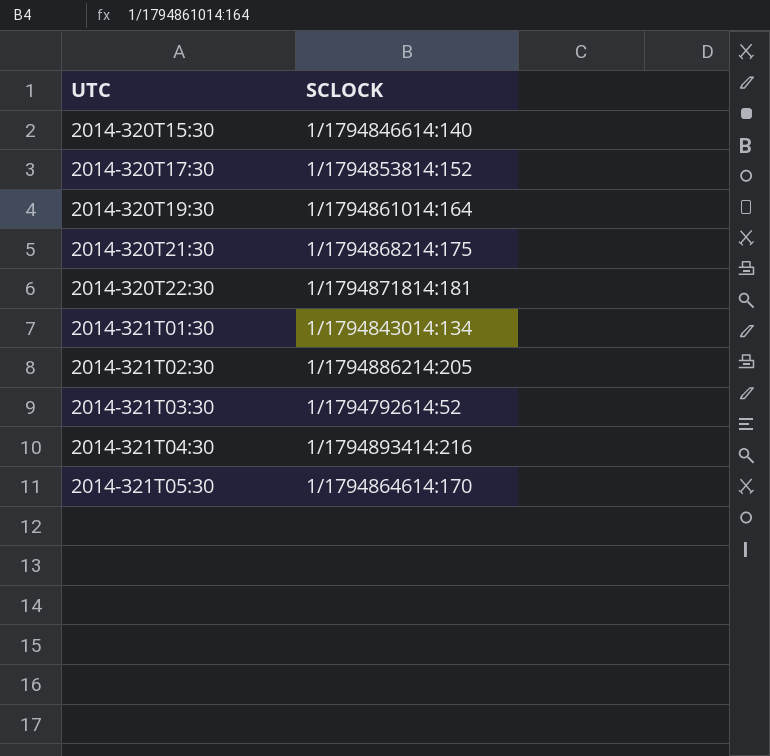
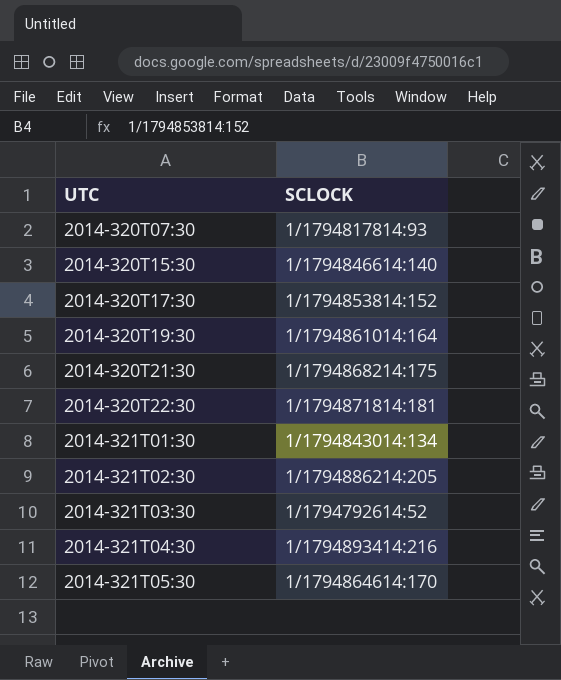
row 2014-320T07:30: none -> 1/1794817814:93

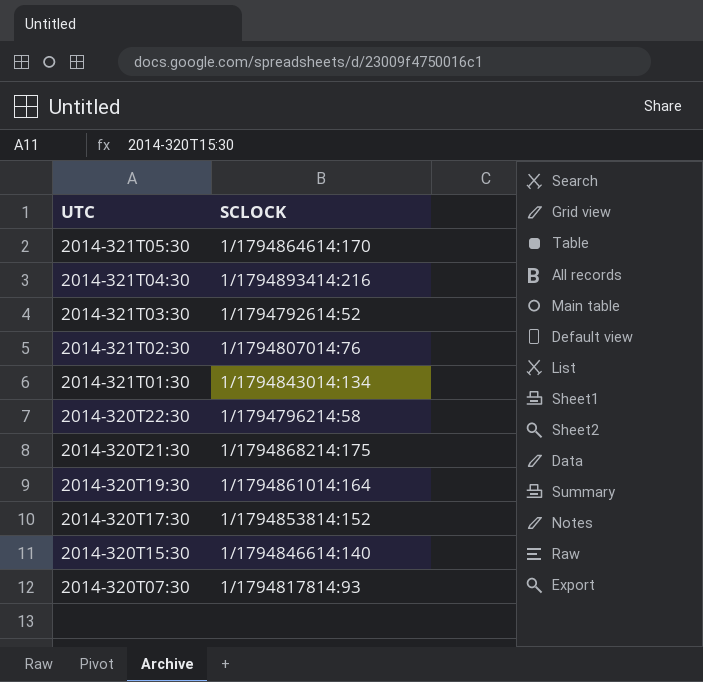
row order: UTC ascending -> UTC descending
2014-321T02:30 | SCLOCK: 1/1794886214:205 -> 1/1794807014:76
2014-320T22:30 | SCLOCK: 1/1794871814:181 -> 1/1794796214:58

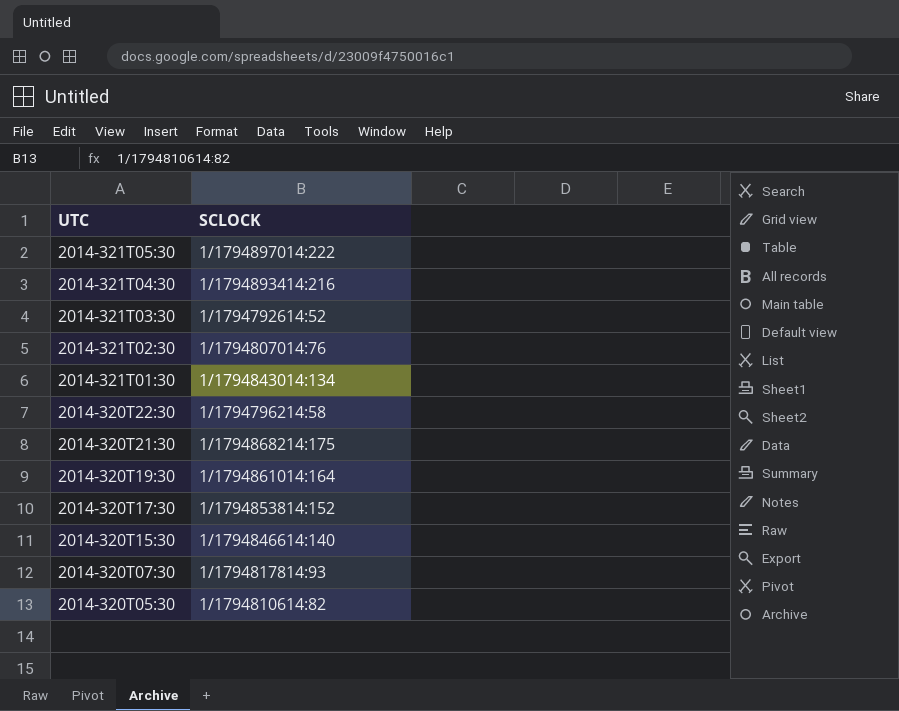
2014-321T05:30 | SCLOCK: 1/1794864614:170 -> 1/1794897014:222
row 2014-320T05:30: none -> 1/1794810614:82

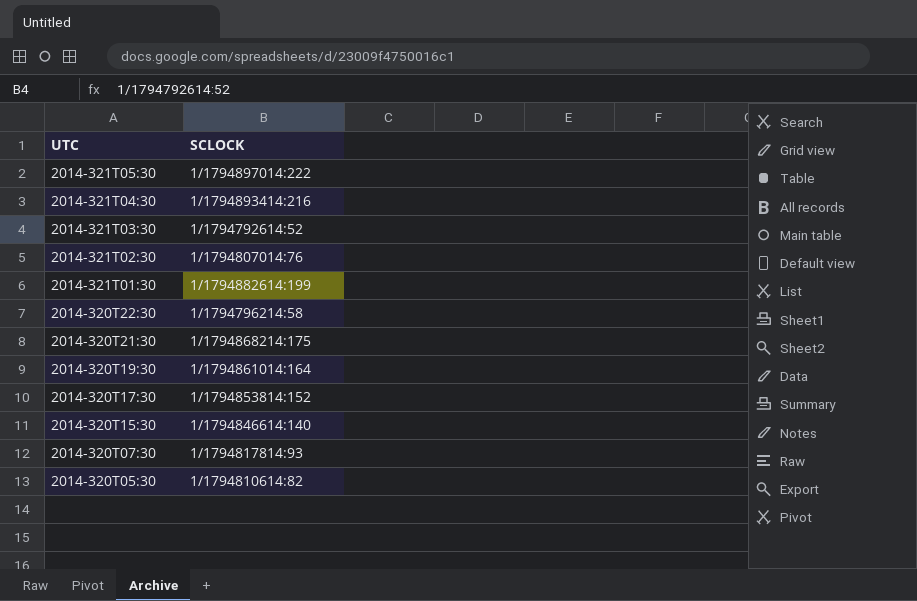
2014-321T01:30 | SCLOCK: 1/1794843014:134 -> 1/1794882614:199

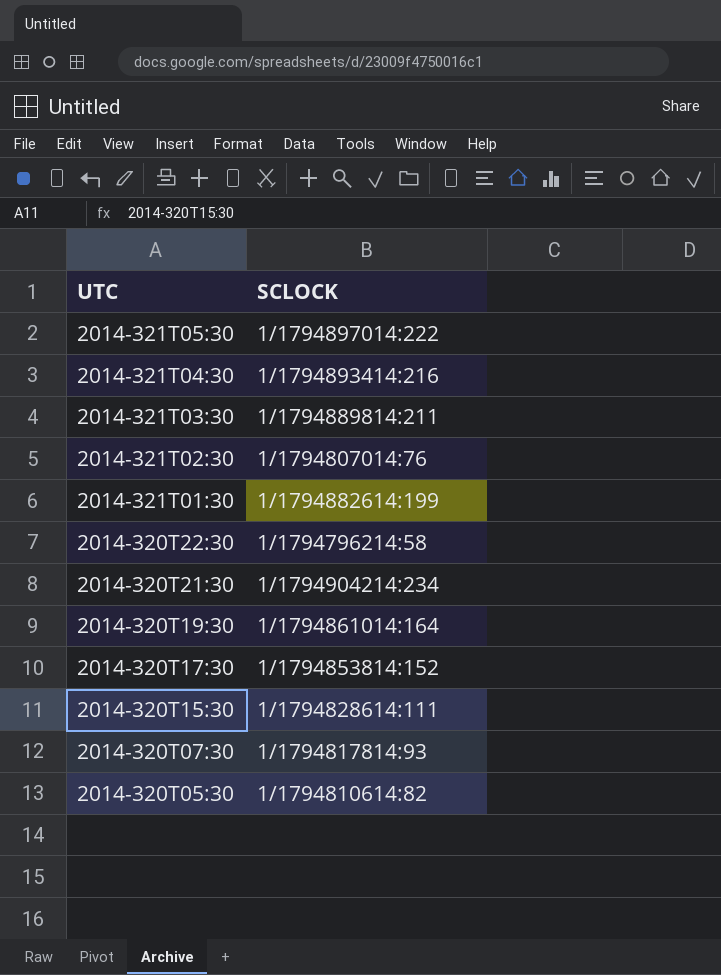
2014-321T03:30 | SCLOCK: 1/1794792614:52 -> 1/1794889814:211
2014-320T21:30 | SCLOCK: 1/1794868214:175 -> 1/1794904214:234
2014-320T15:30 | SCLOCK: 1/1794846614:140 -> 1/1794828614:111

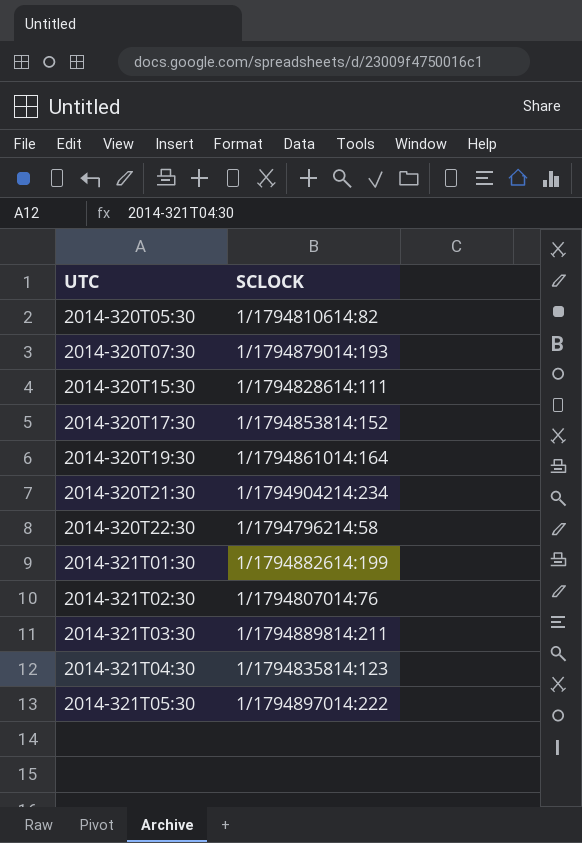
row order: UTC descending -> UTC ascending
2014-320T07:30 | SCLOCK: 1/1794817814:93 -> 1/1794879014:193
2014-321T04:30 | SCLOCK: 1/1794893414:216 -> 1/1794835814:123

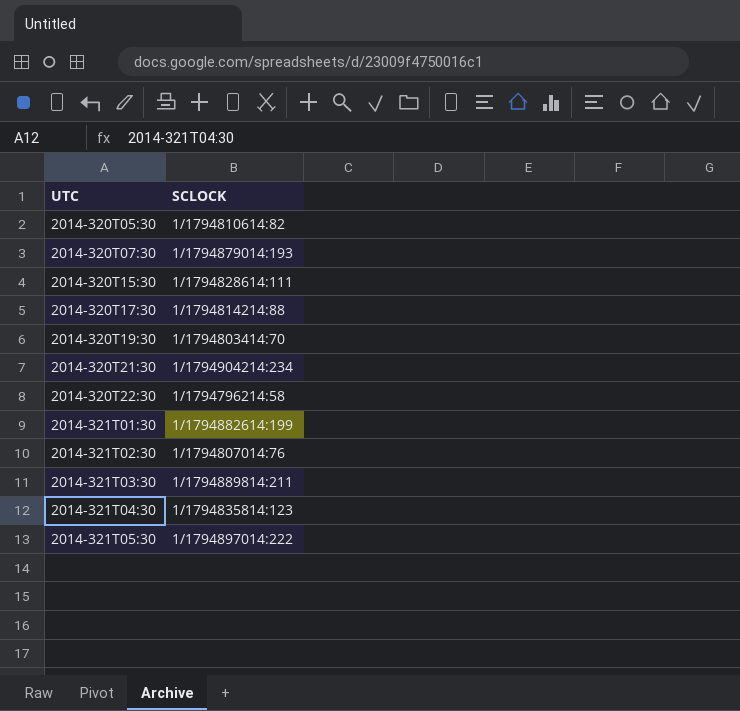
2014-320T17:30 | SCLOCK: 1/1794853814:152 -> 1/1794814214:88
2014-320T19:30 | SCLOCK: 1/1794861014:164 -> 1/1794803414:70

